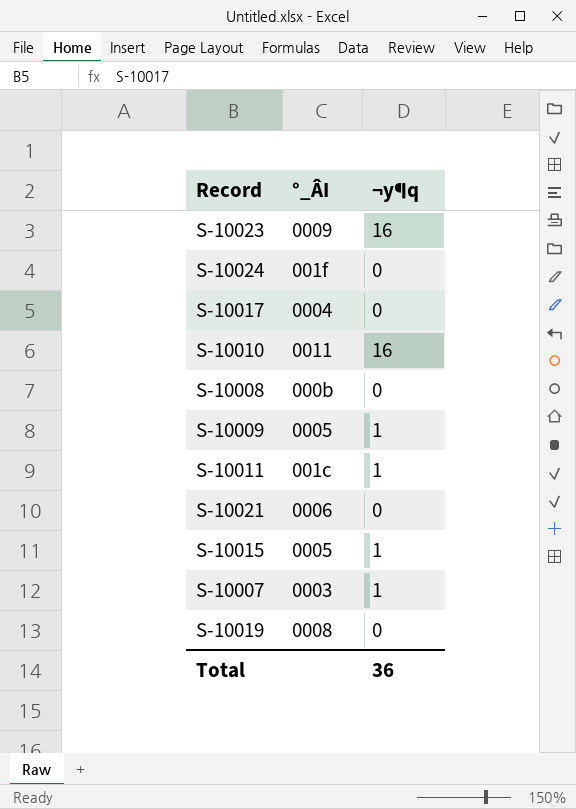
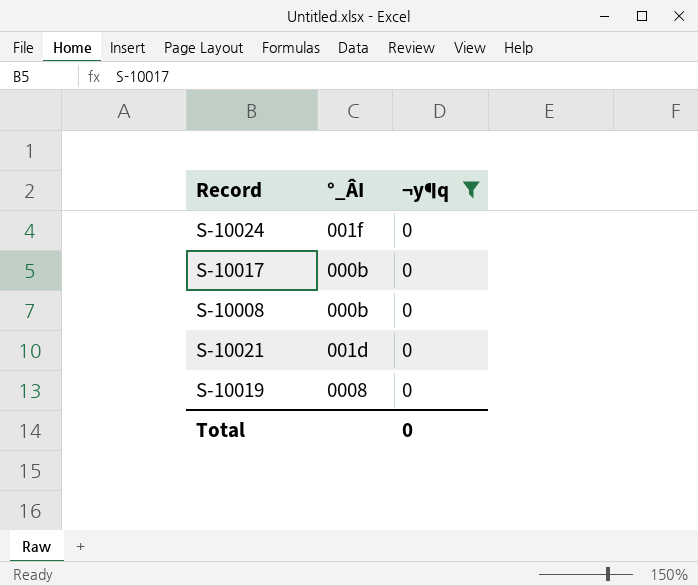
filter: none -> ¬y¶q = 0
S-10017 | °_ÂI: 0004 -> 000b
S-10021 | °_ÂI: 0006 -> 001d
Total | ¬y¶q: 36 -> 0

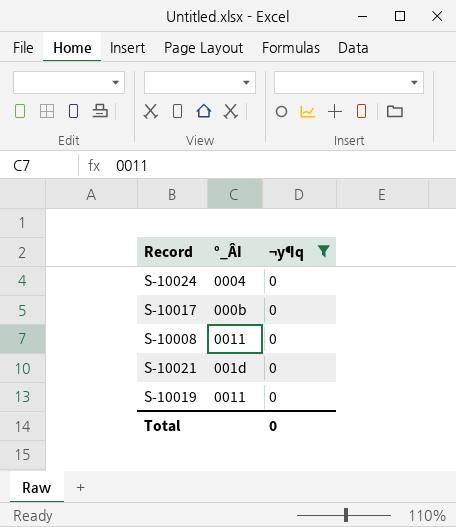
S-10024 | °_ÂI: 001f -> 0004
S-10008 | °_ÂI: 000b -> 0011
S-10019 | °_ÂI: 0008 -> 0011

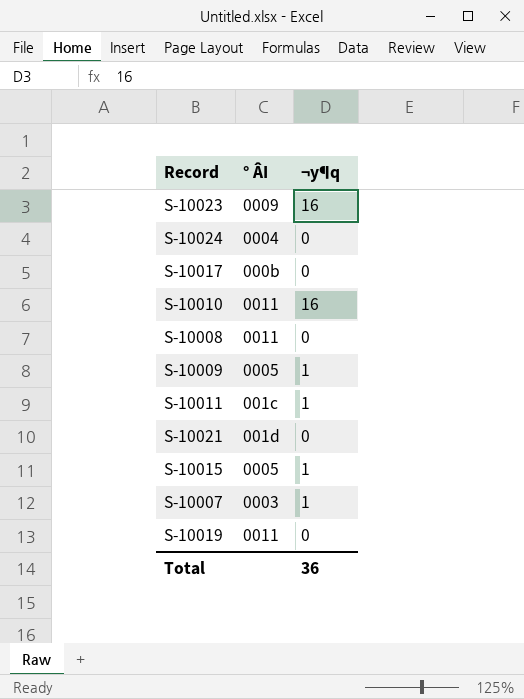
filter: ¬y¶q = 0 -> none
column name: °_ÂI -> ° ÂI
Total | ¬y¶q: 0 -> 36

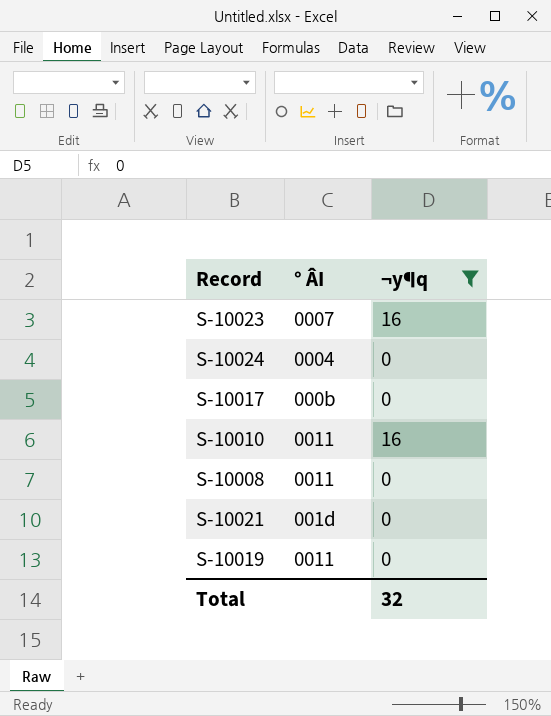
filter: none -> ¬y¶q != 1
S-10023 | ° ÂI: 0009 -> 0007
Total | ¬y¶q: 36 -> 32

